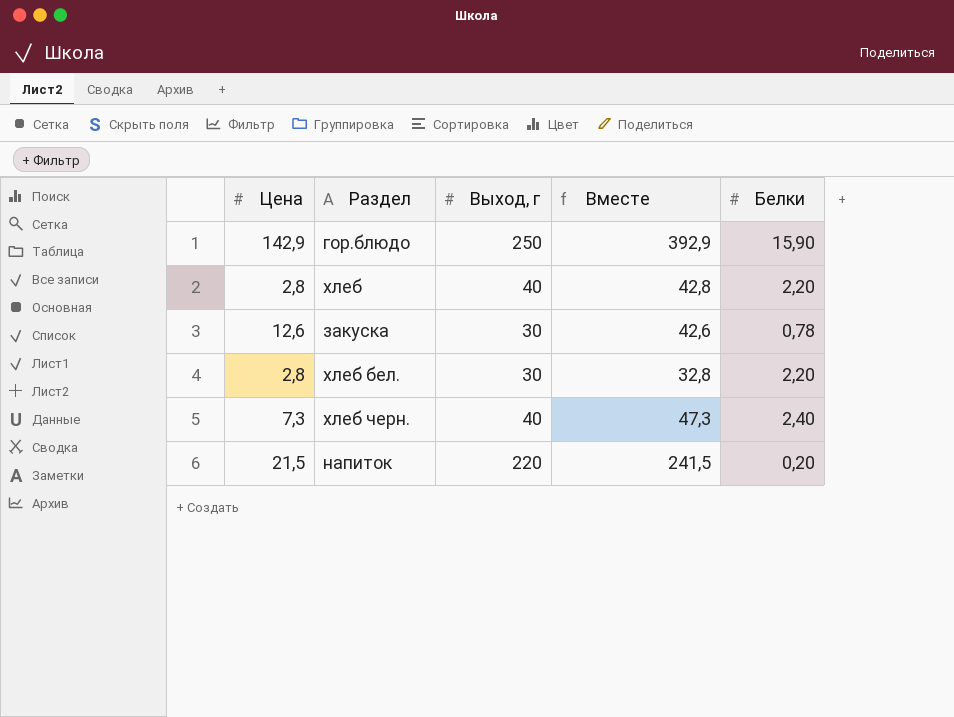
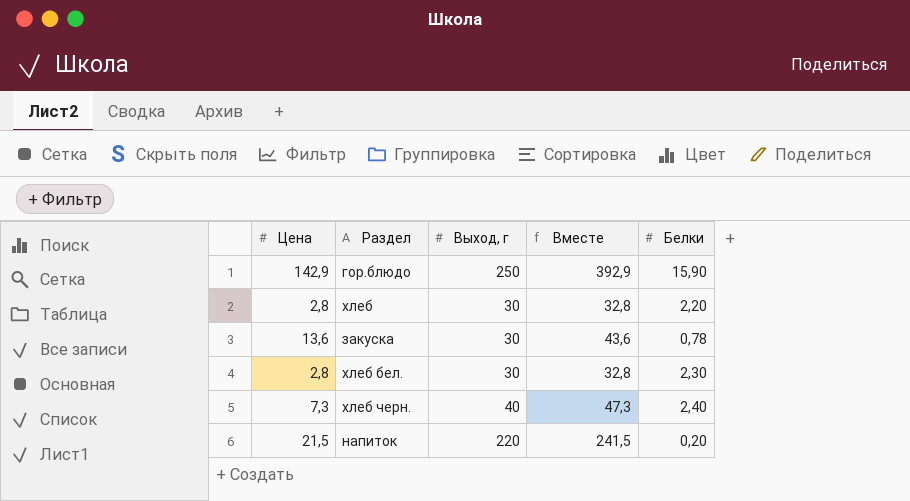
хлеб | Выход, г: 40 -> 30
хлеб | Вместе: 42,8 -> 32,8
закуска | Цена: 12,6 -> 13,6
закуска | Вместе: 42,6 -> 43,6
хлеб бел. | Белки: 2,20 -> 2,30

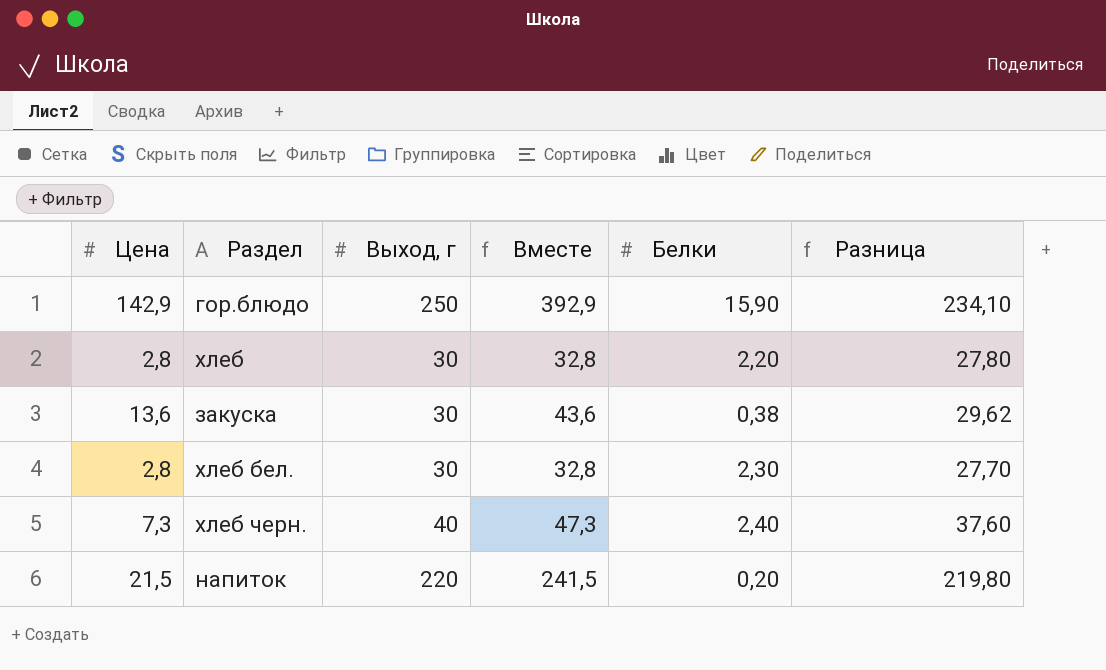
column Разница | formula: none -> [Выход, г] - [Белки]
закуска | Белки: 0,78 -> 0,38

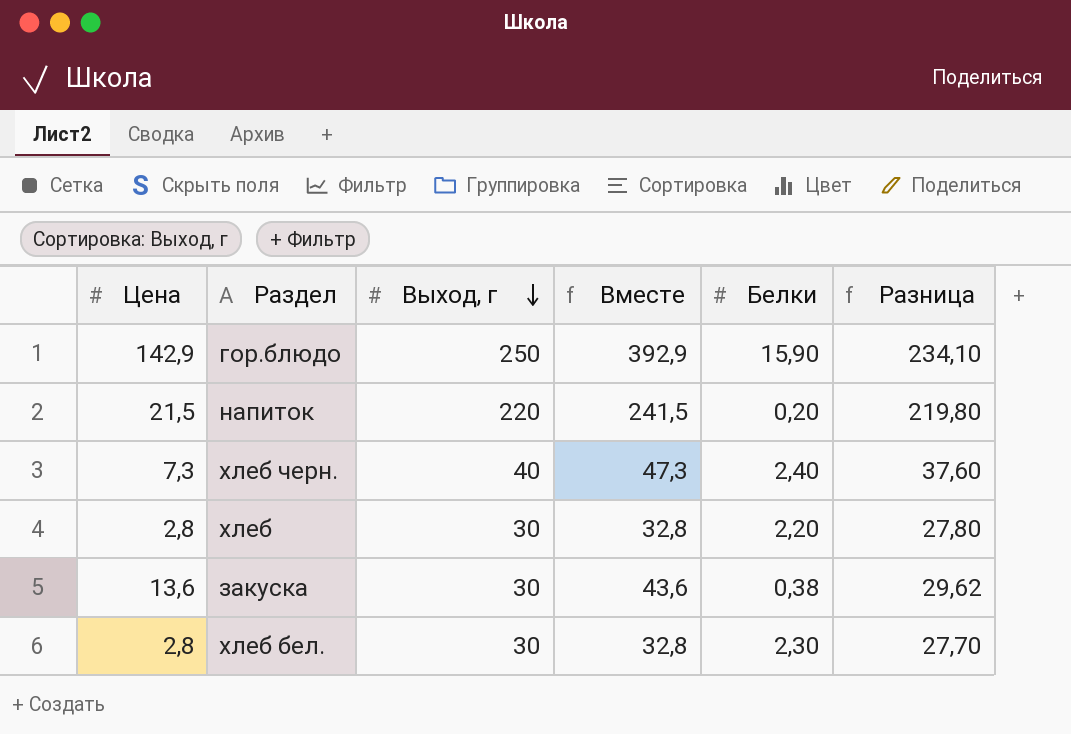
row order: none -> Выход, г descending

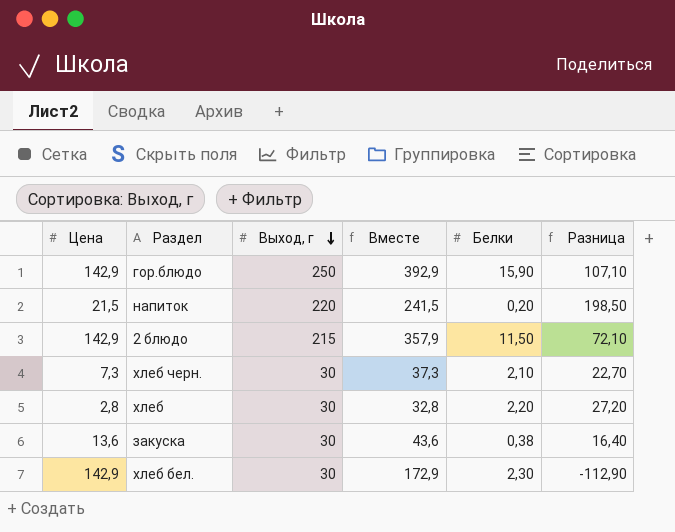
column Разница | formula: [Выход, г] - [Белки] -> [Выход, г] - [Цена]
row 2 блюдо: none -> 142,9 | 215 | 357,9 | 11,50 | 72,10
хлеб черн. | Выход, г: 40 -> 30
хлеб черн. | Вместе: 47,3 -> 37,3
хлеб черн. | Белки: 2,40 -> 2,10
хлеб бел. | Цена: 2,8 -> 142,9
хлеб бел. | Вместе: 32,8 -> 172,9

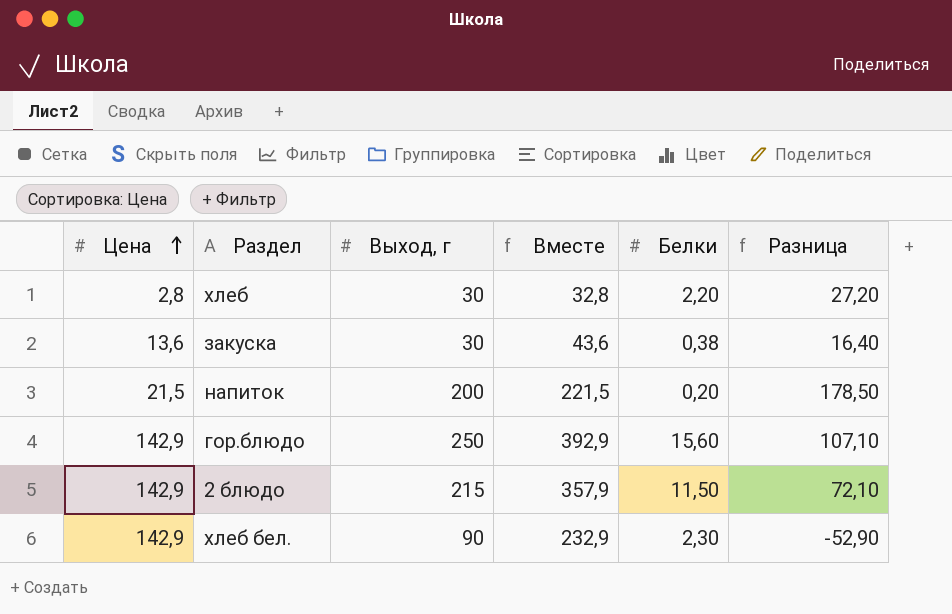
row order: Выход, г descending -> Цена ascending
row хлеб черн.: 7,3 | 30 | 37,3 | 2,10 | 22,70 -> none
напиток | Выход, г: 220 -> 200
напиток | Вместе: 241,5 -> 221,5
напиток | Разница: 198,50 -> 178,50
гор.блюдо | Белки: 15,90 -> 15,60
хлеб бел. | Выход, г: 30 -> 90
хлеб бел. | Вместе: 172,9 -> 232,9
хлеб бел. | Разница: -112,90 -> -52,90

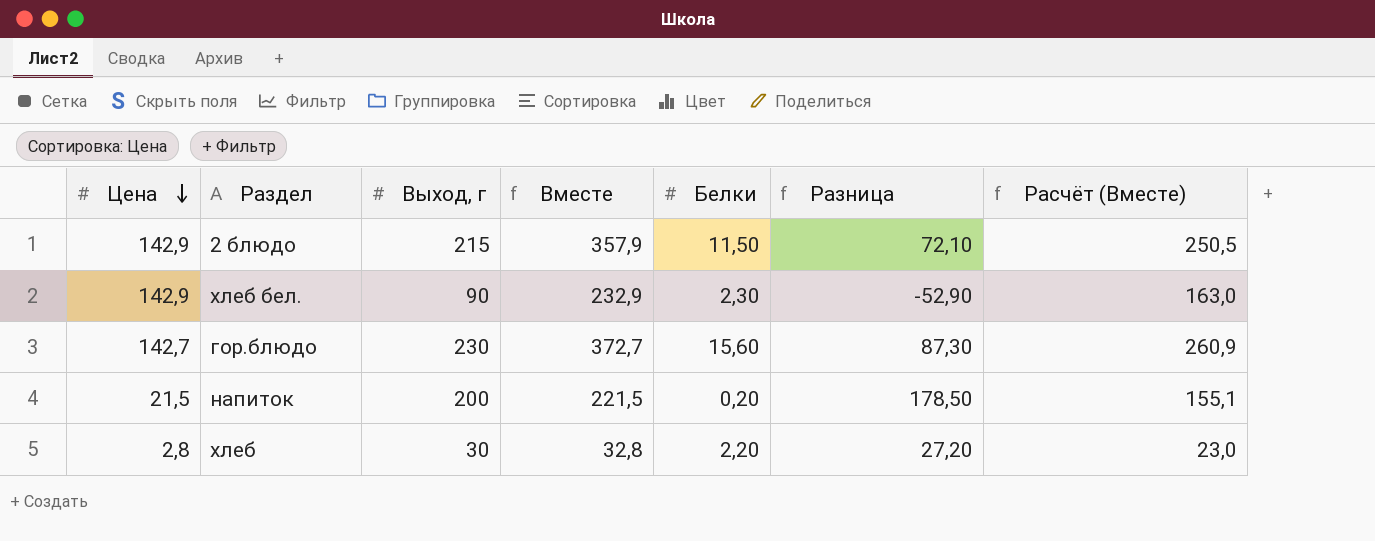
row order: Цена ascending -> Цена descending
column Расчёт (Вместе) | formula: none -> [Вместе] * 0,7
row закуска: 13,6 | 30 | 43,6 | 0,38 | 16,40 -> none
гор.блюдо | Цена: 142,9 -> 142,7
гор.блюдо | Выход, г: 250 -> 230
гор.блюдо | Вместе: 392,9 -> 372,7
гор.блюдо | Разница: 107,10 -> 87,30

